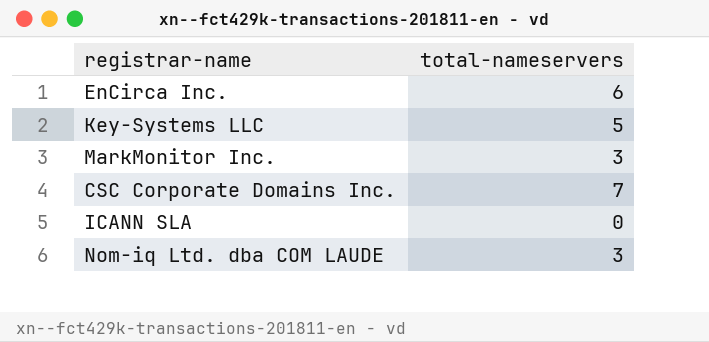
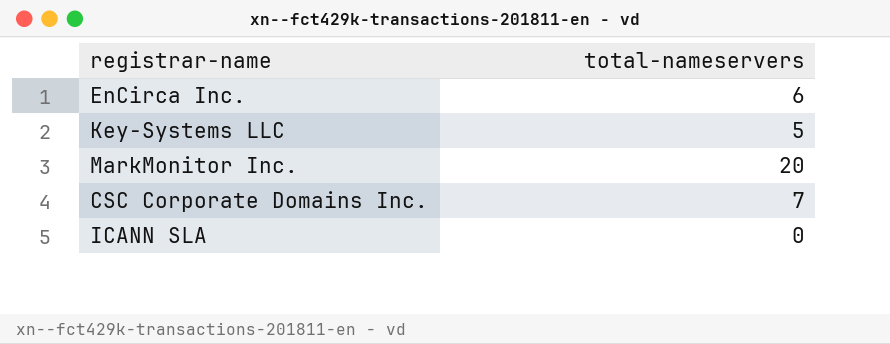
row Nom-iq Ltd. dba COM LAUDE: 3 -> none
MarkMonitor Inc. | total-nameservers: 3 -> 20

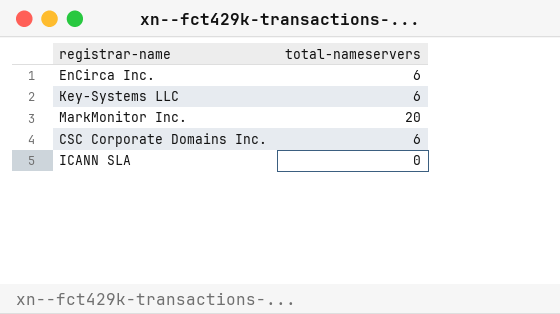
Key-Systems LLC | total-nameservers: 5 -> 6
CSC Corporate Domains Inc. | total-nameservers: 7 -> 6

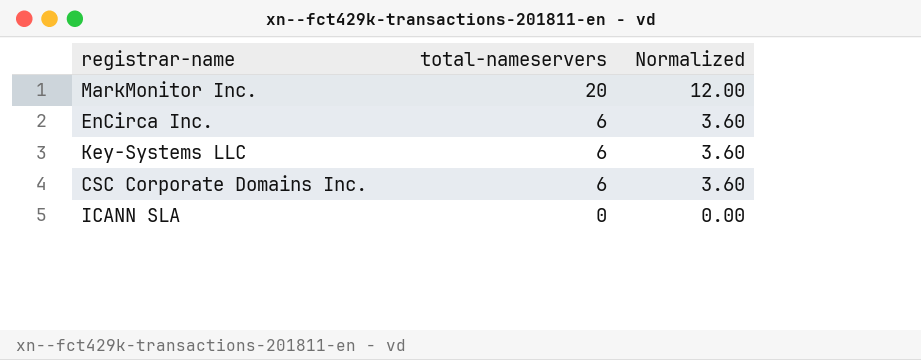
row order: none -> total-nameservers descending
column Normalized | formula: none -> [total-nameservers] * 0.6

